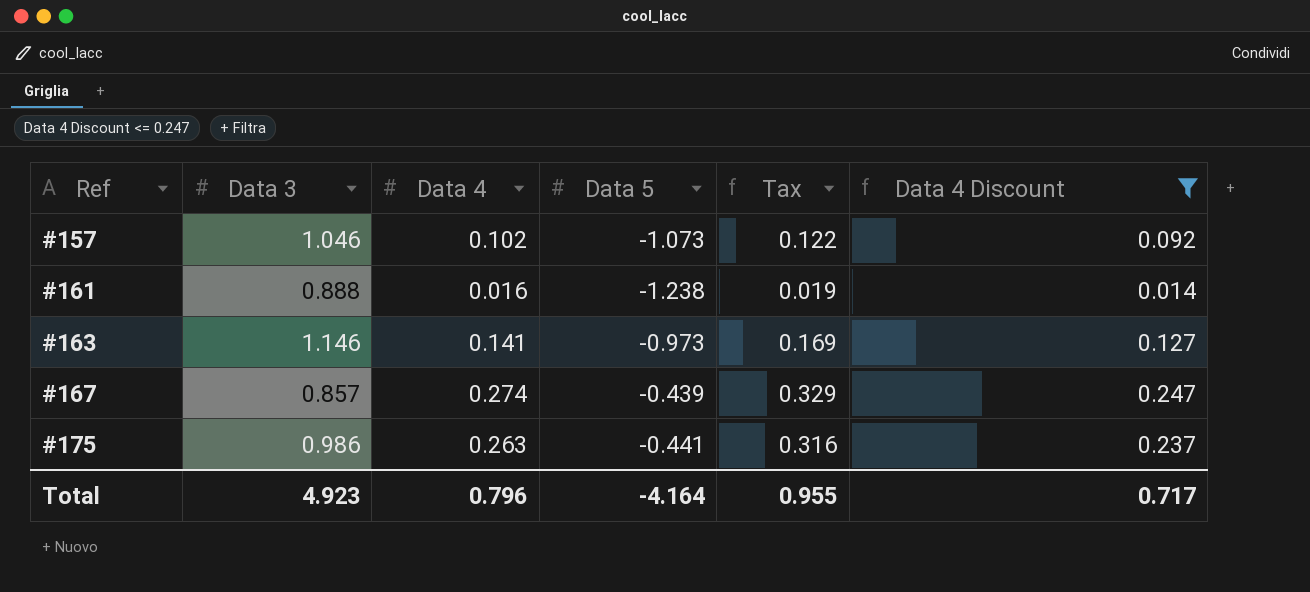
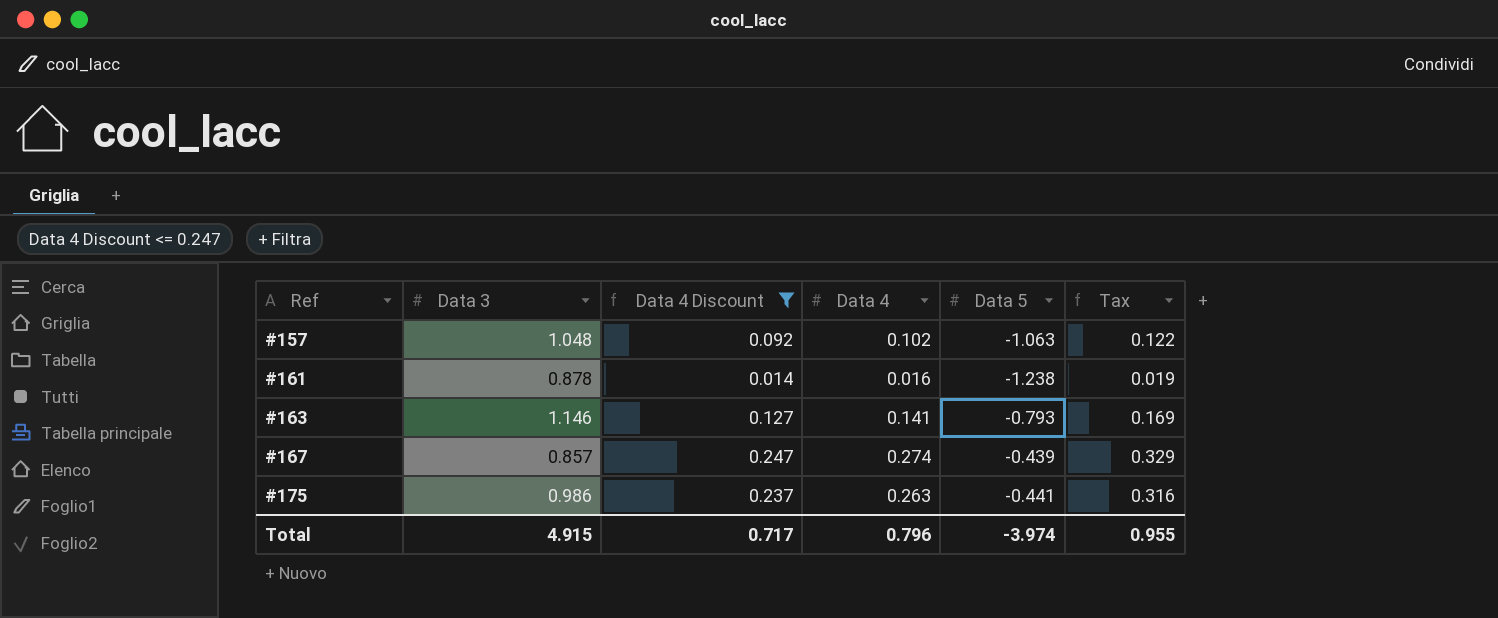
column Data 4 Discount | position: 6 -> 3
#157 | Data 3: 1.046 -> 1.048
#157 | Data 5: -1.073 -> -1.063
#161 | Data 3: 0.888 -> 0.878
#163 | Data 5: -0.973 -> -0.793
Total | Data 3: 4.923 -> 4.915
Total | Data 5: -4.164 -> -3.974

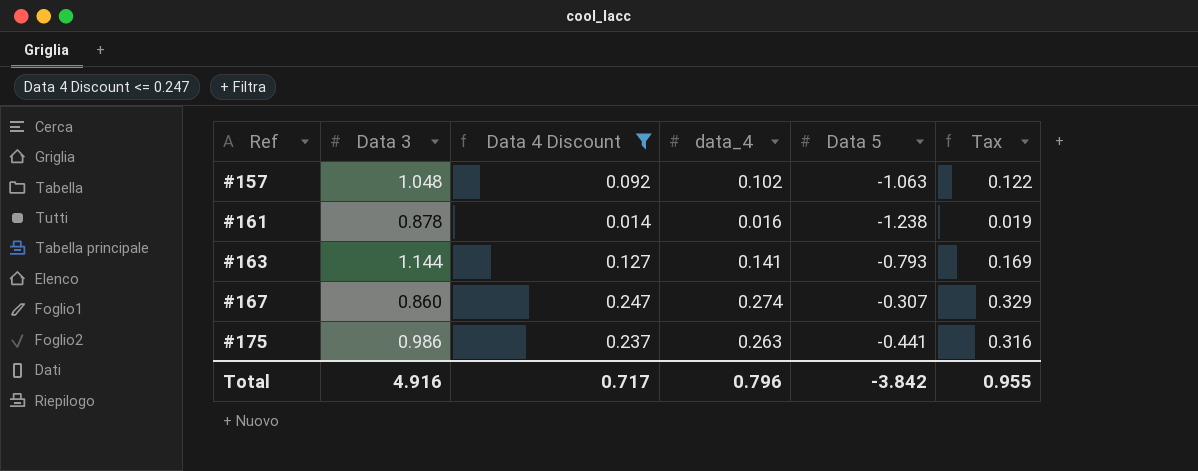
column name: Data 4 -> data_4
#163 | Data 3: 1.146 -> 1.144
#167 | Data 3: 0.857 -> 0.860
#167 | Data 5: -0.439 -> -0.307
Total | Data 3: 4.915 -> 4.916
Total | Data 5: -3.974 -> -3.842

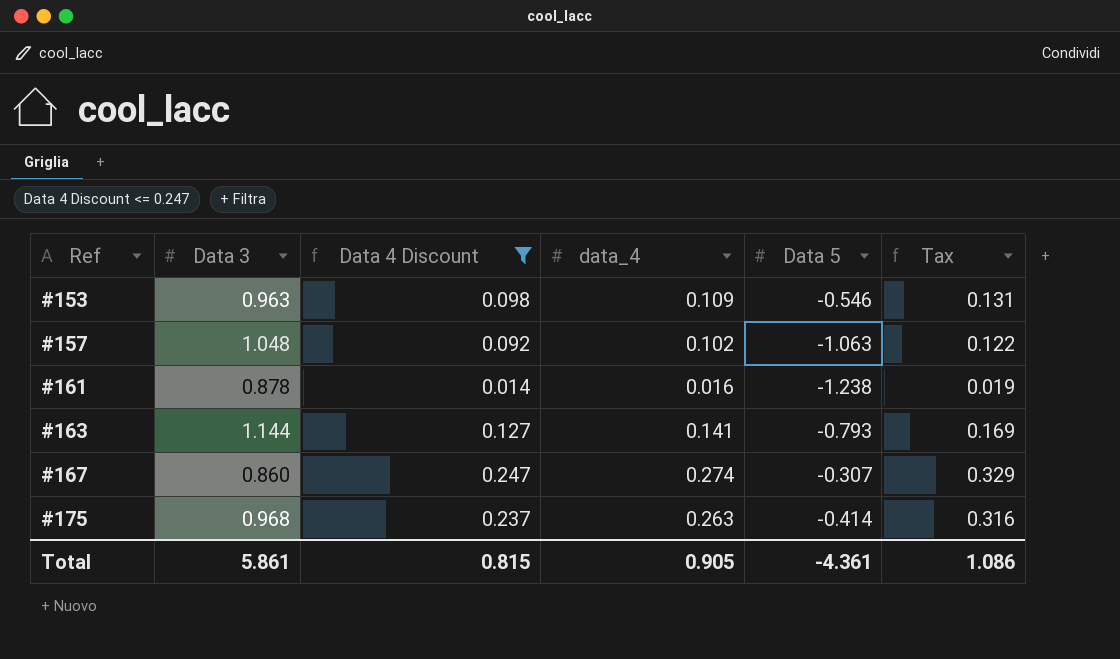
row #153: none -> 0.963 | 0.098 | 0.109 | -0.546 | 0.131
#175 | Data 3: 0.986 -> 0.968
#175 | Data 5: -0.441 -> -0.414
Total | Data 3: 4.916 -> 5.861
Total | Data 4 Discount: 0.717 -> 0.815
Total | data_4: 0.796 -> 0.905
Total | Data 5: -3.842 -> -4.361
Total | Tax: 0.955 -> 1.086

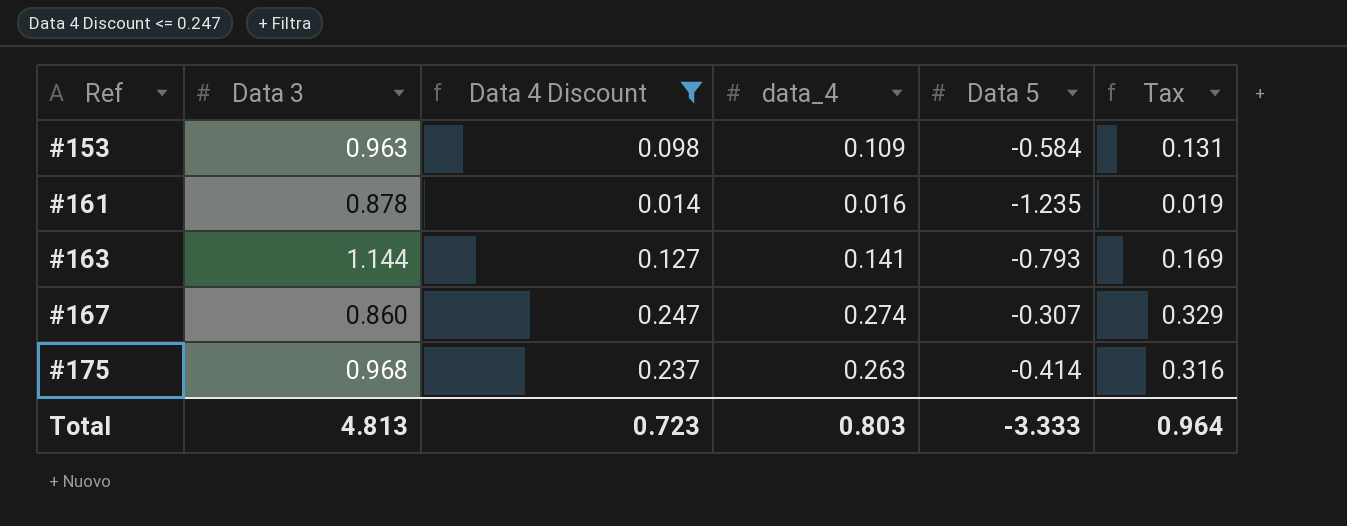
row #157: 1.048 | 0.092 | 0.102 | -1.063 | 0.122 -> none
#153 | Data 5: -0.546 -> -0.584
#161 | Data 5: -1.238 -> -1.235
Total | Data 3: 5.861 -> 4.813
Total | Data 4 Discount: 0.815 -> 0.723
Total | data_4: 0.905 -> 0.803
Total | Data 5: -4.361 -> -3.333
Total | Tax: 1.086 -> 0.964

